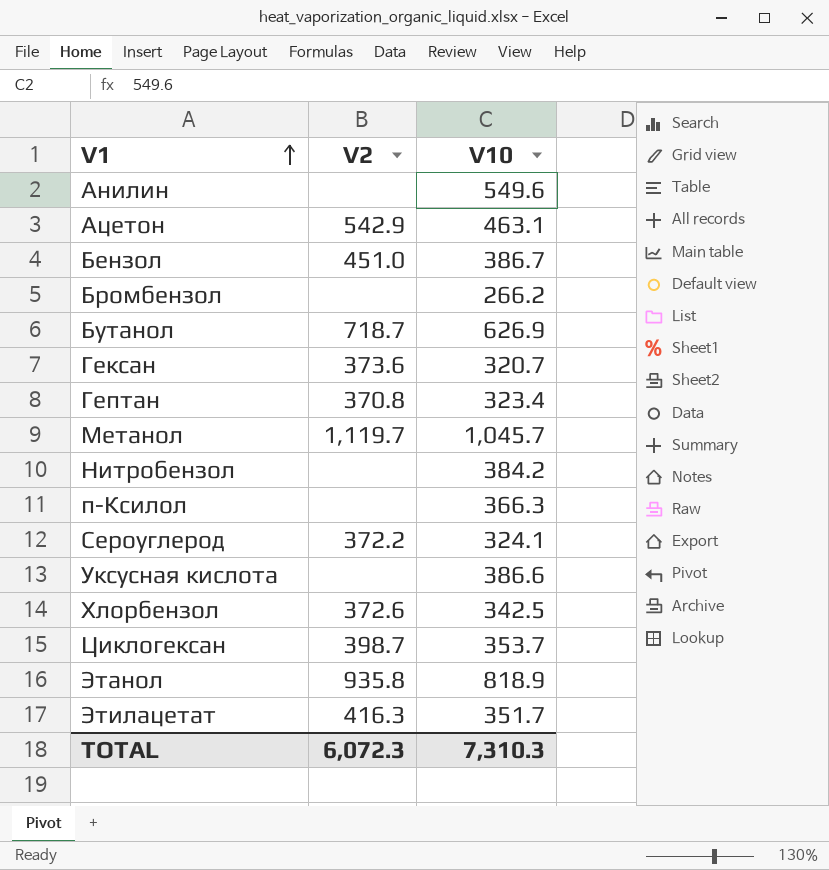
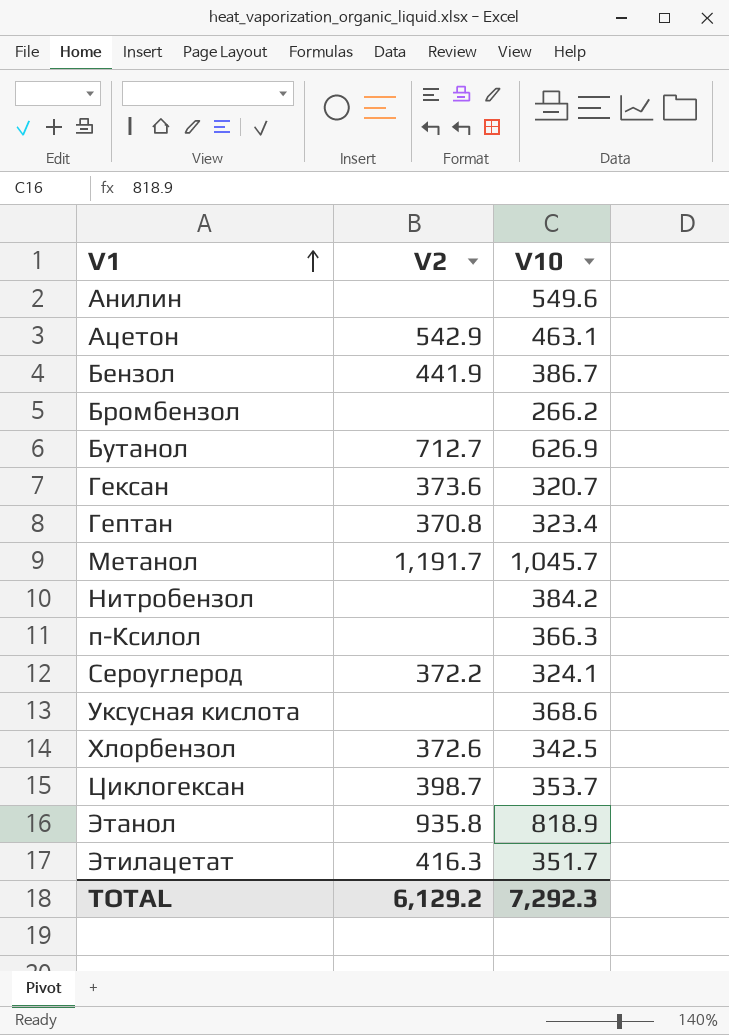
Бензол | V2: 451.0 -> 441.9
Бутанол | V2: 718.7 -> 712.7
Метанол | V2: 1,119.7 -> 1,191.7
Уксусная кислота | V10: 386.6 -> 368.6
TOTAL | V2: 6,072.3 -> 6,129.2
TOTAL | V10: 7,310.3 -> 7,292.3

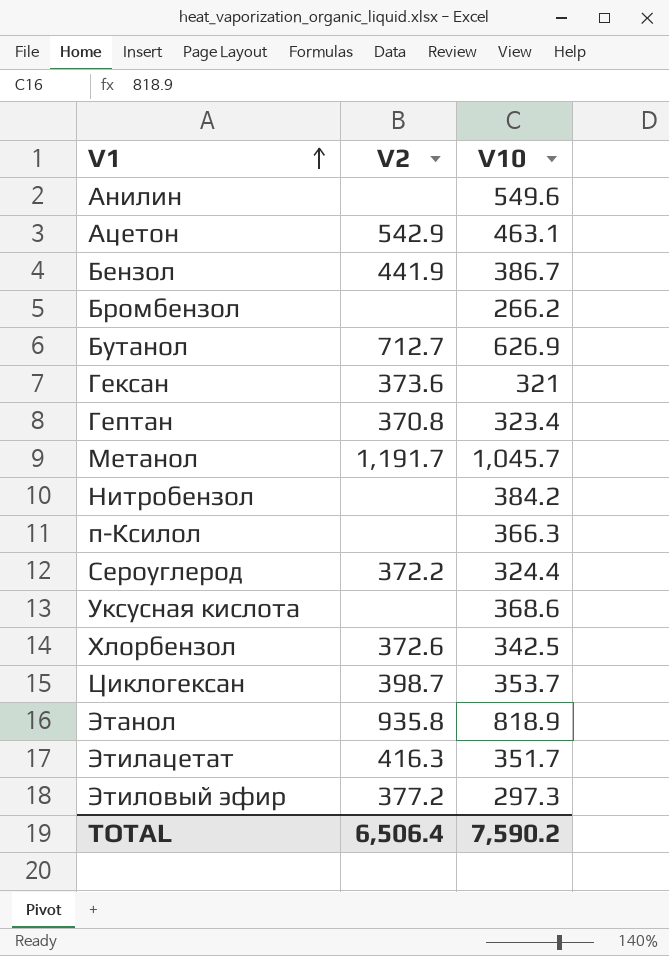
Гексан | V10: 320.7 -> 321
Сероуглерод | V10: 324.1 -> 324.4
row Этиловый эфир: none -> 377.2 | 297.3
TOTAL | V2: 6,129.2 -> 6,506.4
TOTAL | V10: 7,292.3 -> 7,590.2

